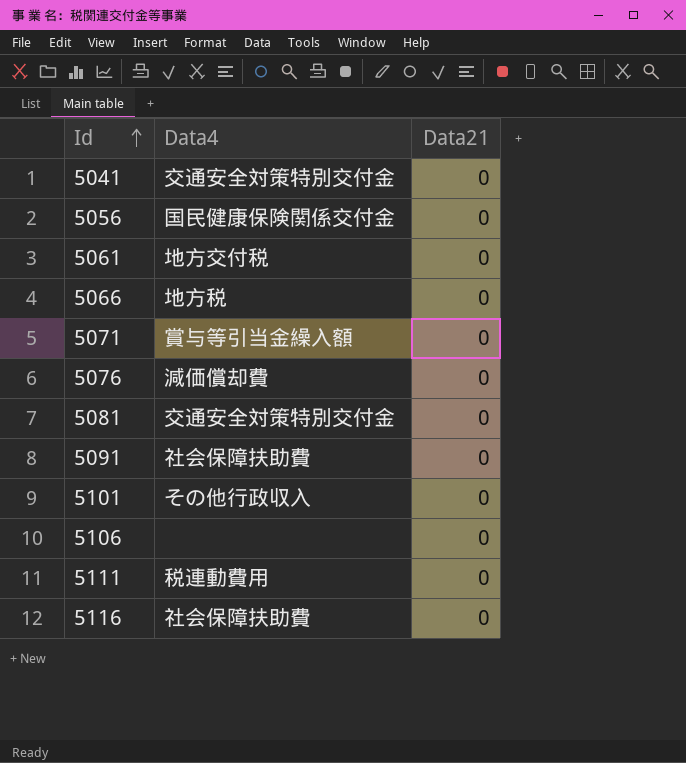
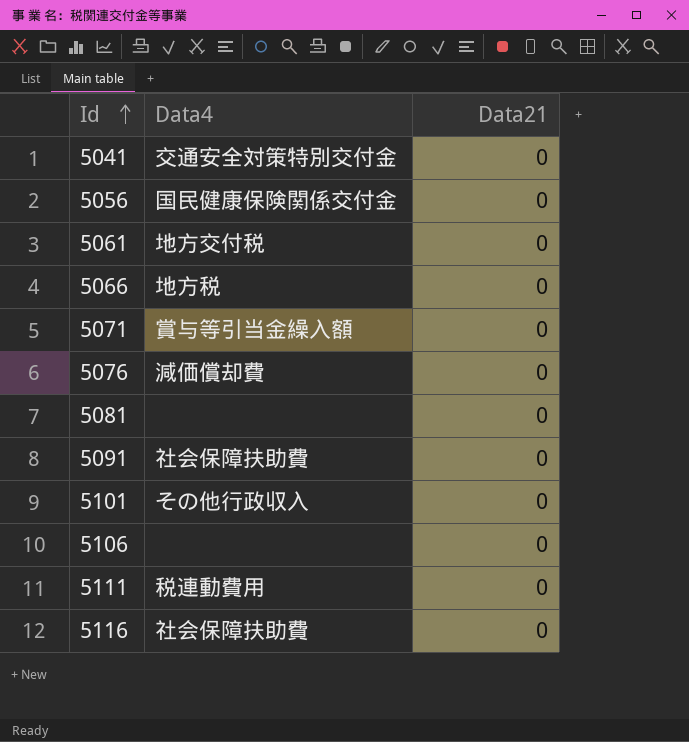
5081 | Data4: 交通安全対策特別交付金 -> none

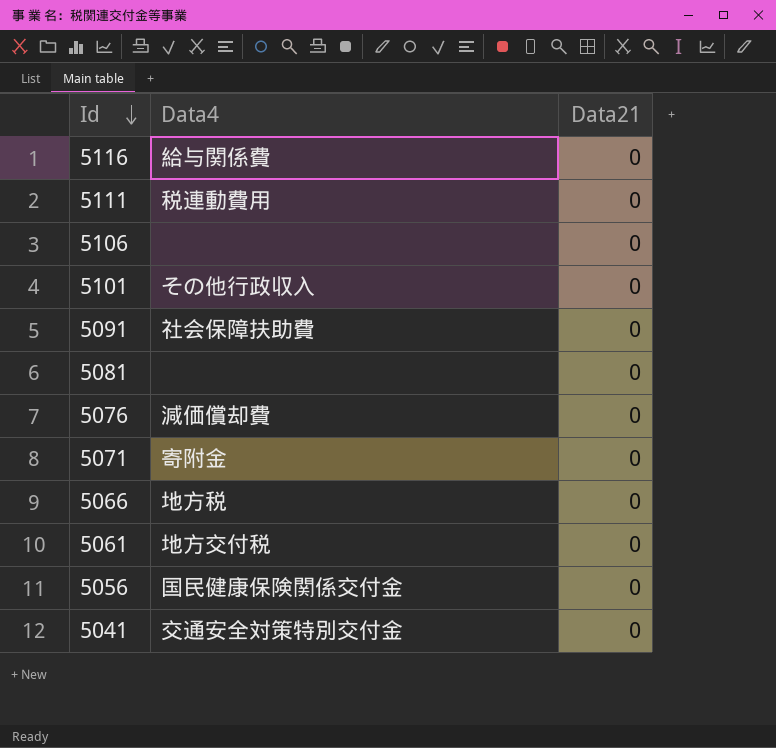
row order: Id ascending -> Id descending
5116 | Data4: 社会保障扶助費 -> 給与関係費
5071 | Data4: 賞与等引当金繰入額 -> 寄附金

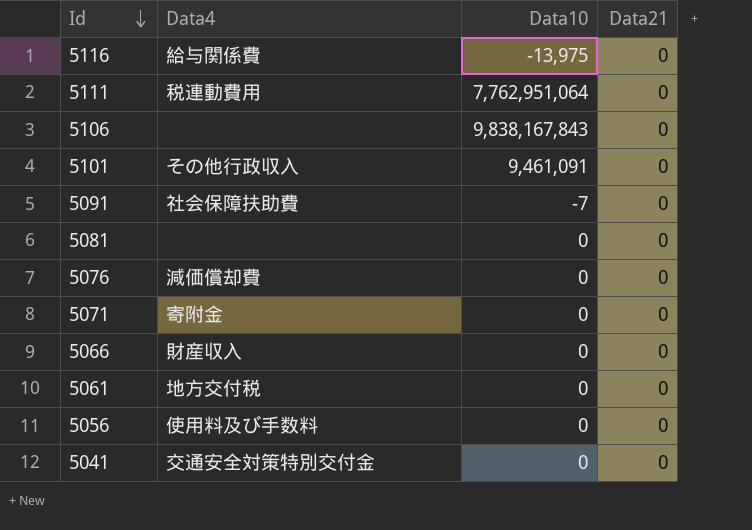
column Data10 | position: none -> 3
5066 | Data4: 地方税 -> 財産収入
5056 | Data4: 国民健康保険関係交付金 -> 使用料及び手数料

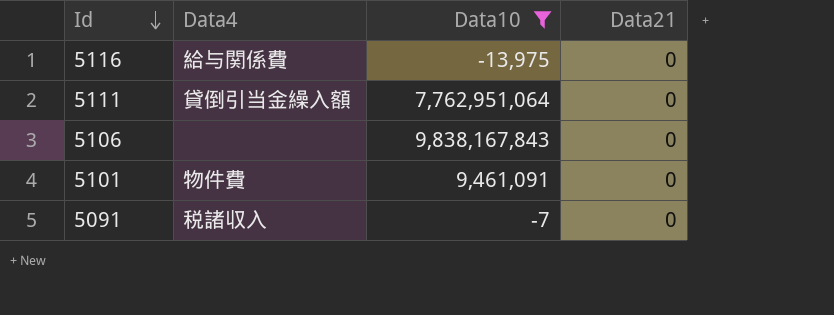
filter: none -> Data10 != 0
5111 | Data4: 税連動費用 -> 貸倒引当金繰入額
5101 | Data4: その他行政収入 -> 物件費
5091 | Data4: 社会保障扶助費 -> 税諸収入

